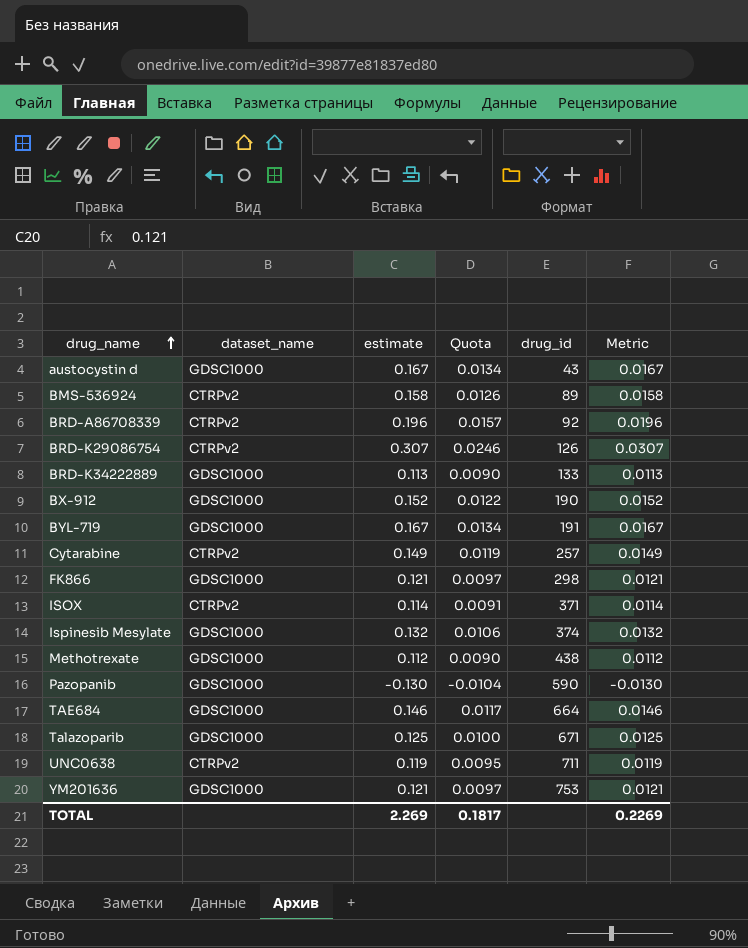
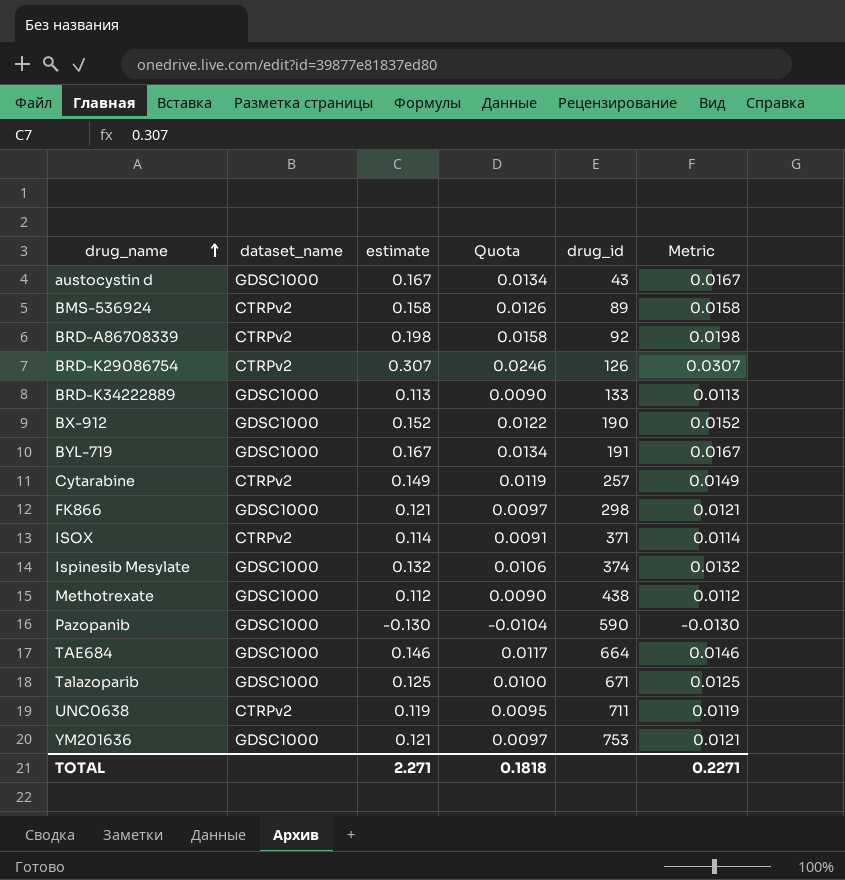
BRD-A86708339 | estimate: 0.196 -> 0.198
BRD-A86708339 | Quota: 0.0157 -> 0.0158
BRD-A86708339 | Metric: 0.0196 -> 0.0198
TOTAL | estimate: 2.269 -> 2.271
TOTAL | Quota: 0.1817 -> 0.1818
TOTAL | Metric: 0.2269 -> 0.2271

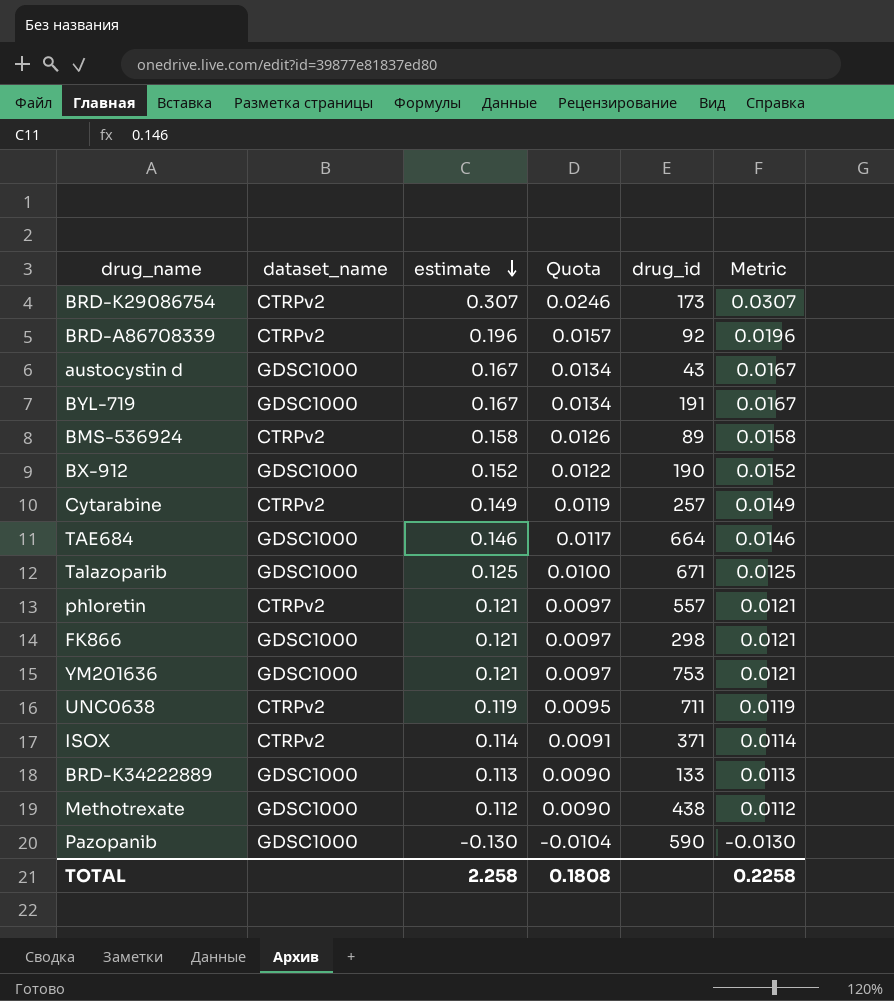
row order: drug_name ascending -> estimate descending
row Ispinesib Mesylate: GDSC1000 | 0.132 | 0.0106 | 374 | 0.0132 -> none
BRD-K29086754 | drug_id: 126 -> 173
BRD-A86708339 | estimate: 0.198 -> 0.196
BRD-A86708339 | Quota: 0.0158 -> 0.0157
BRD-A86708339 | Metric: 0.0198 -> 0.0196
row phloretin: none -> CTRPv2 | 0.121 | 0.0097 | 557 | 0.0121
TOTAL | estimate: 2.271 -> 2.258
TOTAL | Quota: 0.1818 -> 0.1808
TOTAL | Metric: 0.2271 -> 0.2258

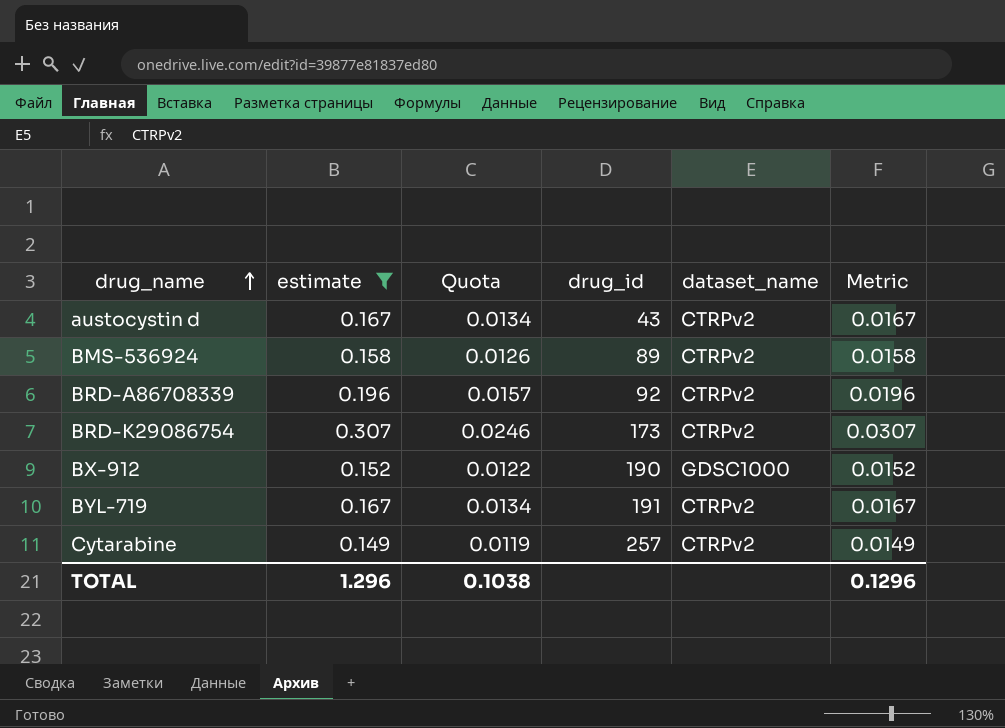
filter: none -> estimate >= 0.149
row order: estimate descending -> drug_name ascending
column dataset_name | position: 2 -> 5
austocystin d | dataset_name: GDSC1000 -> CTRPv2
BYL-719 | dataset_name: GDSC1000 -> CTRPv2
TOTAL | estimate: 2.258 -> 1.296
TOTAL | Quota: 0.1808 -> 0.1038
TOTAL | Metric: 0.2258 -> 0.1296

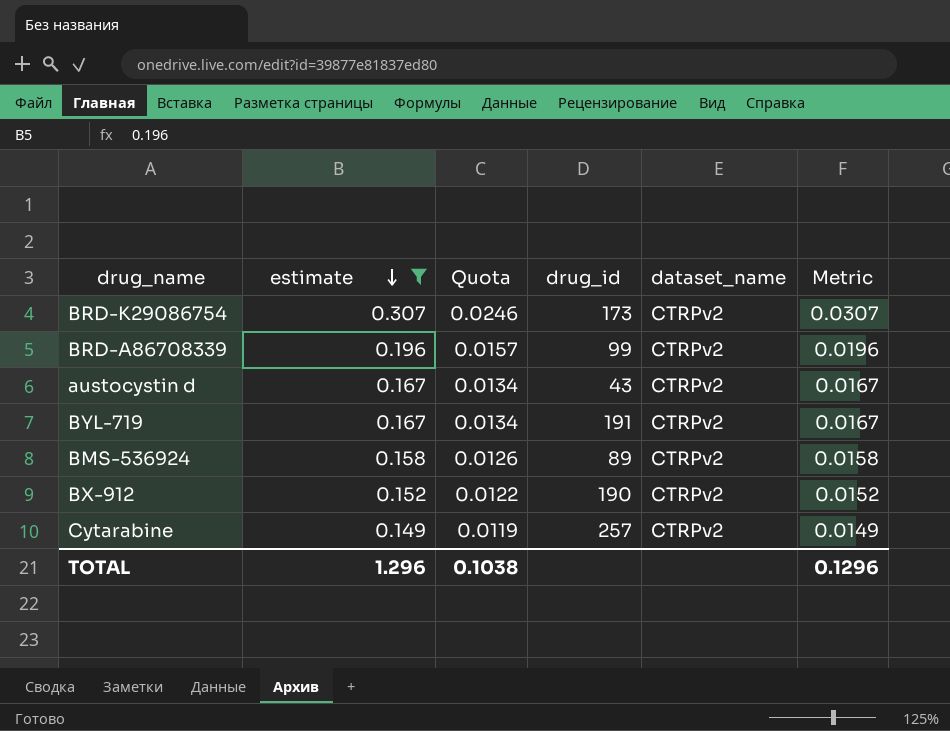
row order: drug_name ascending -> estimate descending
BRD-A86708339 | drug_id: 92 -> 99
BX-912 | dataset_name: GDSC1000 -> CTRPv2

